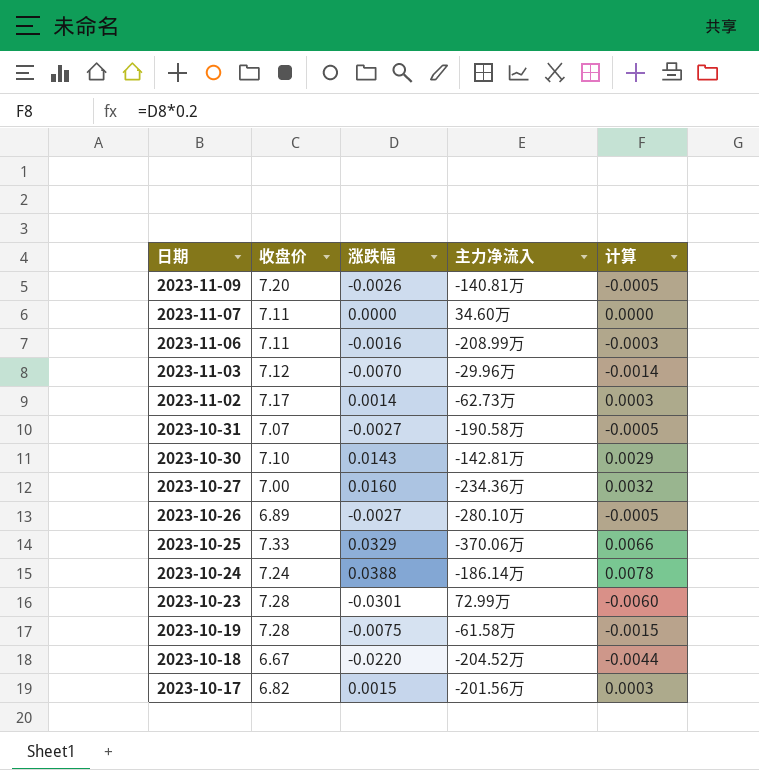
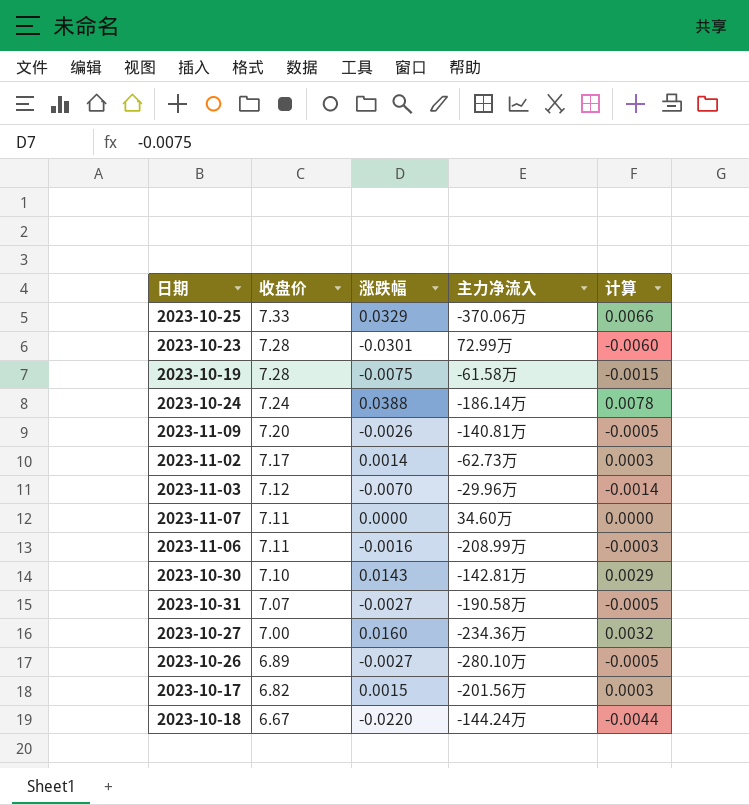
row order: 日期 descending -> 收盘价 descending
2023-10-18 | 主力净流入: -204.52万 -> -144.24万

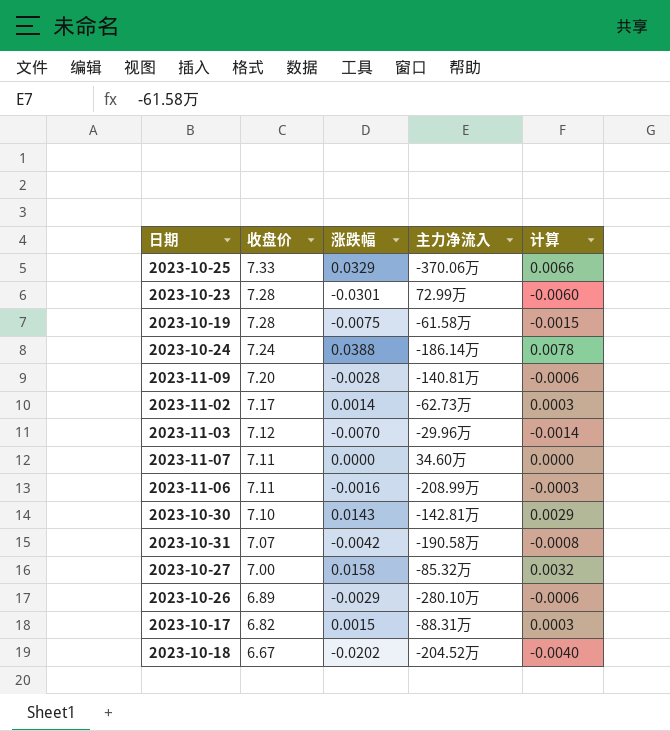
2023-11-09 | 涨跌幅: -0.0026 -> -0.0028
2023-11-09 | 计算: -0.0005 -> -0.0006
2023-10-31 | 涨跌幅: -0.0027 -> -0.0042
2023-10-31 | 计算: -0.0005 -> -0.0008
2023-10-27 | 涨跌幅: 0.0160 -> 0.0158
2023-10-27 | 主力净流入: -234.36万 -> -85.32万
2023-10-26 | 涨跌幅: -0.0027 -> -0.0029
2023-10-26 | 计算: -0.0005 -> -0.0006
2023-10-17 | 主力净流入: -201.56万 -> -88.31万
2023-10-18 | 涨跌幅: -0.0220 -> -0.0202
2023-10-18 | 主力净流入: -144.24万 -> -204.52万
2023-10-18 | 计算: -0.0044 -> -0.0040

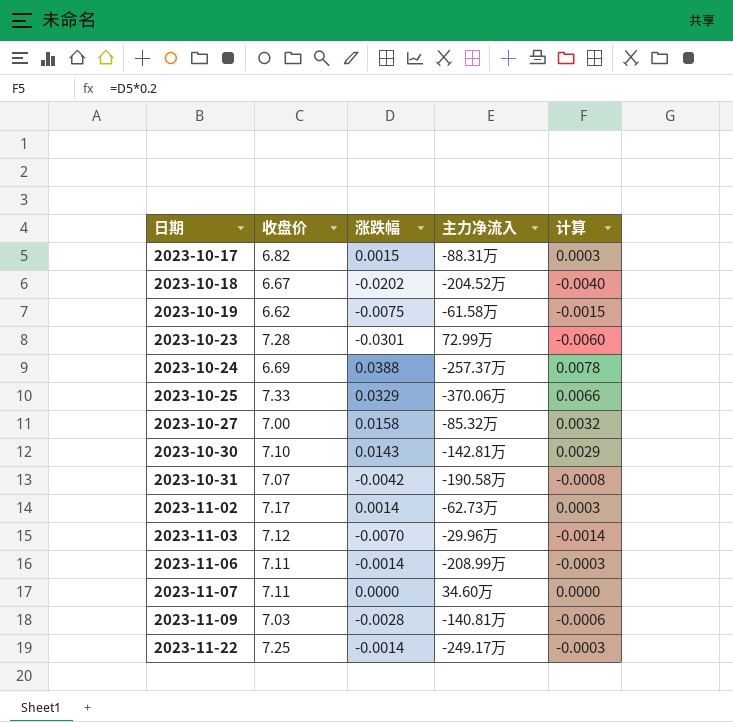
row order: 收盘价 descending -> 日期 ascending
row 2023-10-26: 6.89 | -0.0029 | -280.10万 | -0.0006 -> none
2023-10-19 | 收盘价: 7.28 -> 6.62
2023-10-24 | 收盘价: 7.24 -> 6.69
2023-10-24 | 主力净流入: -186.14万 -> -257.37万
2023-11-06 | 涨跌幅: -0.0016 -> -0.0014
2023-11-09 | 收盘价: 7.20 -> 7.03
row 2023-11-22: none -> 7.25 | -0.0014 | -249.17万 | -0.0003

